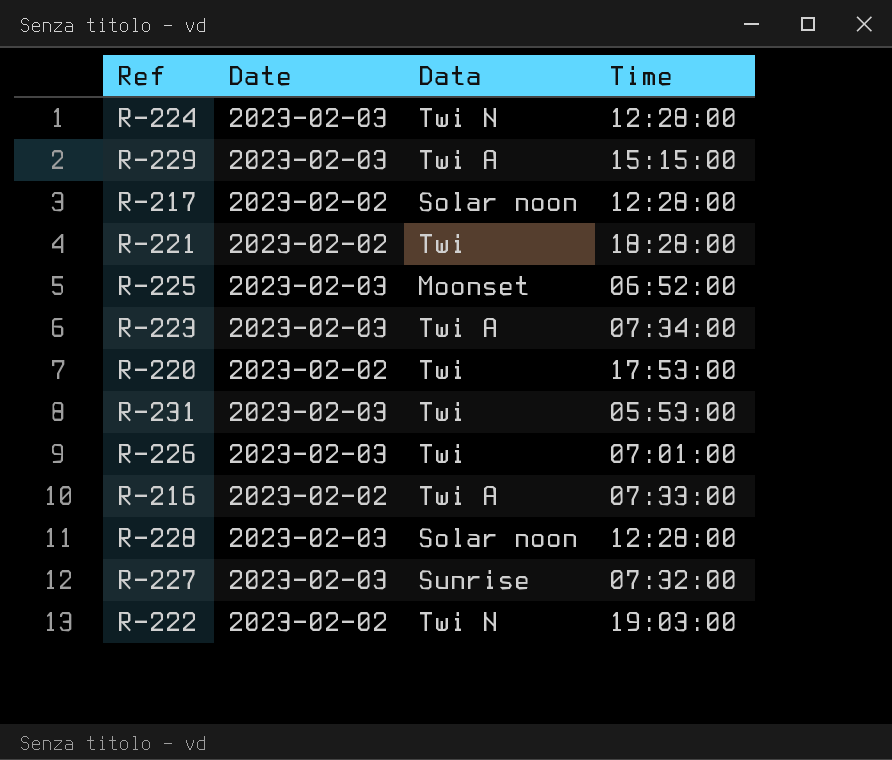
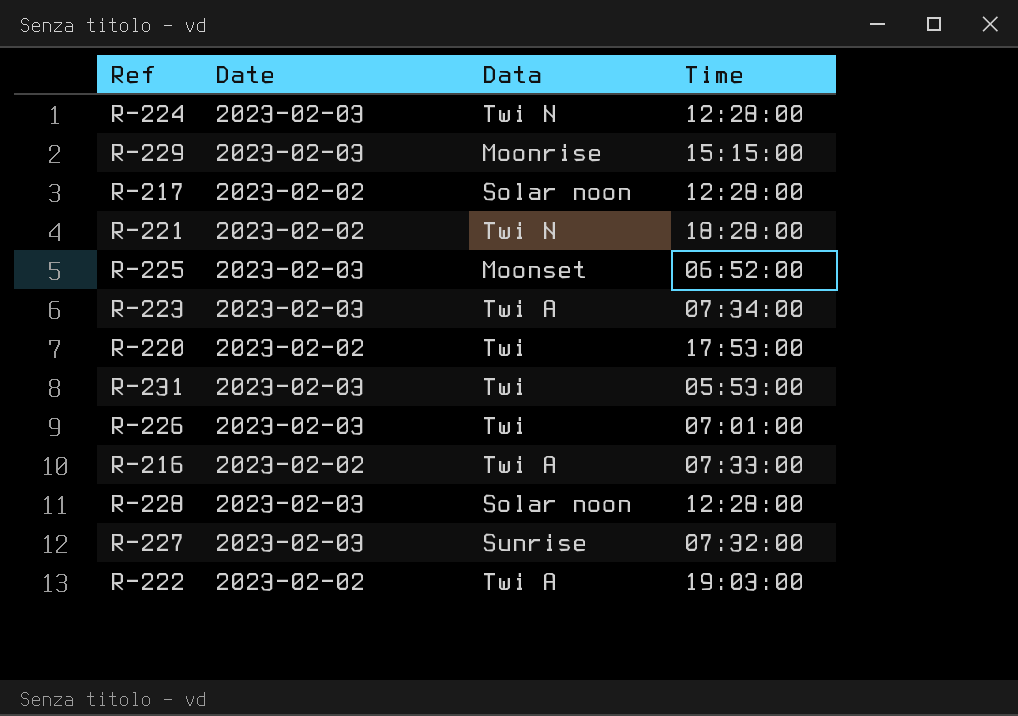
R-229 | Data: Twi A -> Moonrise
R-221 | Data: Twi -> Twi N
R-222 | Data: Twi N -> Twi A

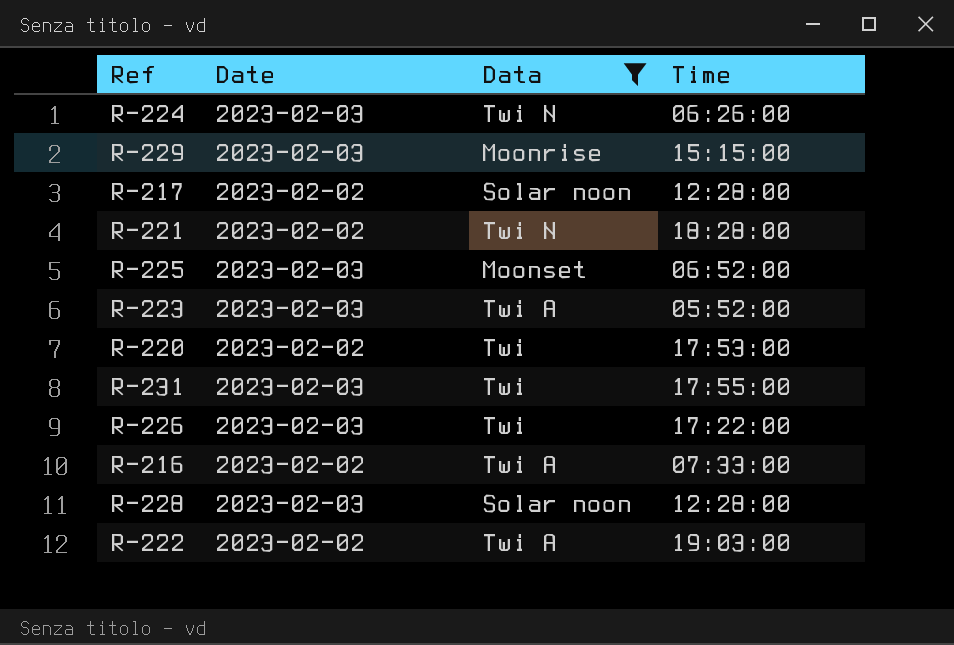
filter: none -> Data != Sunrise
R-224 | Time: 12:28:00 -> 06:26:00
R-223 | Time: 07:34:00 -> 05:52:00
R-231 | Time: 05:53:00 -> 17:55:00
R-226 | Time: 07:01:00 -> 17:22:00

